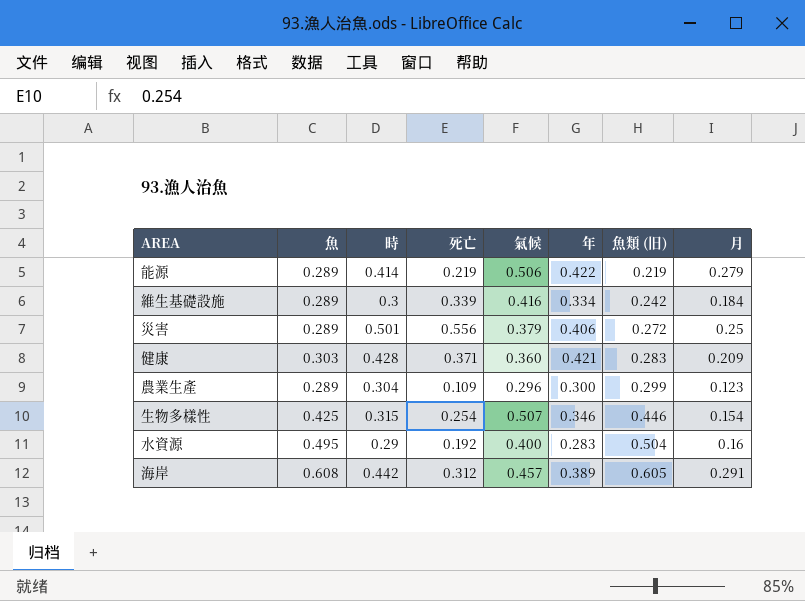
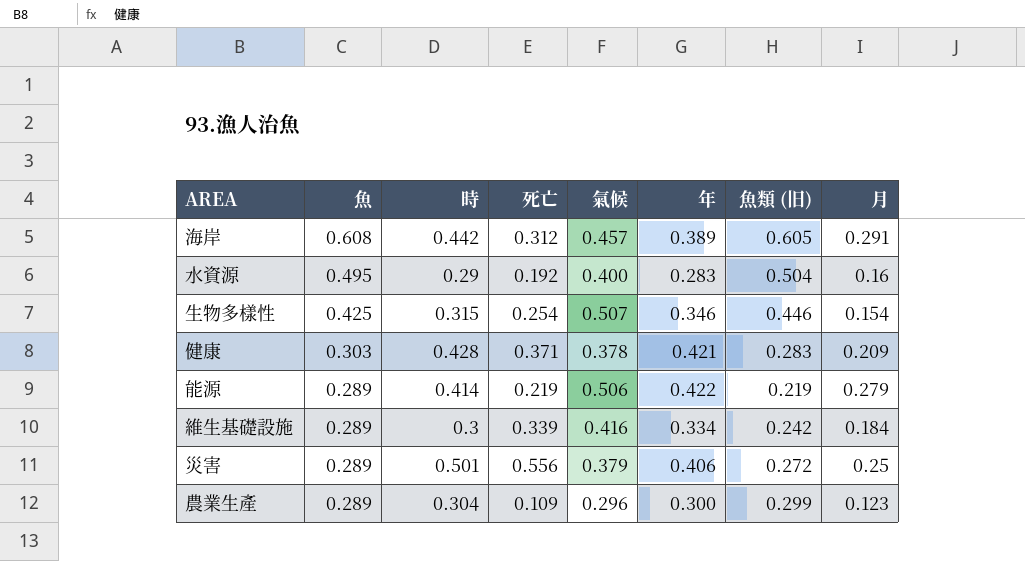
row order: 魚類 (旧) ascending -> 魚 descending
健康 | 氣候: 0.360 -> 0.378

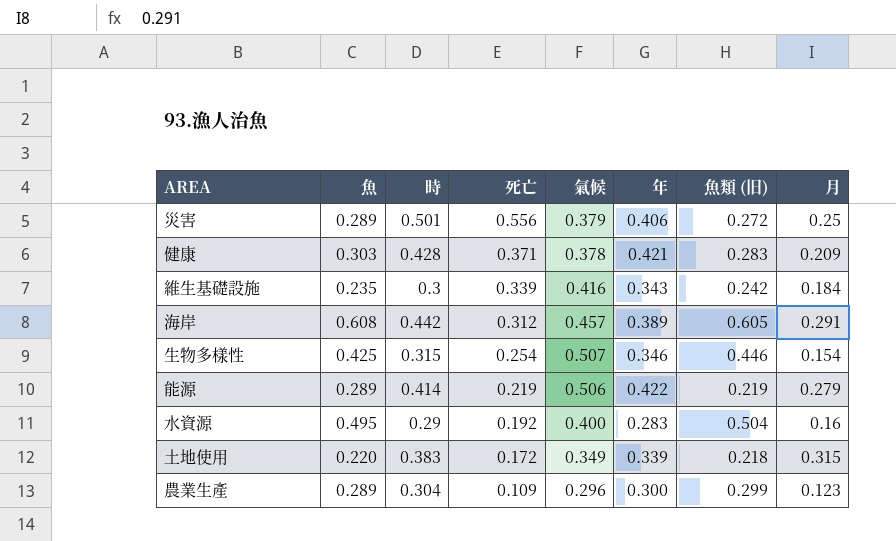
row order: 魚 descending -> 死亡 descending
維生基礎設施 | 魚: 0.289 -> 0.235
維生基礎設施 | 年: 0.334 -> 0.343
row 土地使用: none -> 0.220 | 0.383 | 0.172 | 0.349 | 0.339 | 0.218 | 0.315

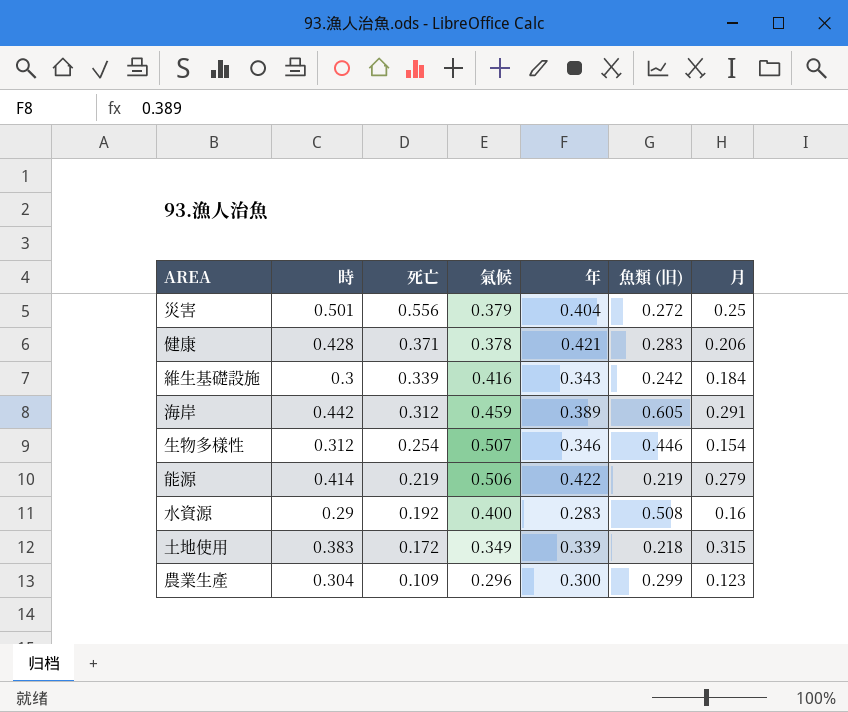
column 魚 | position: 2 -> none
災害 | 年: 0.406 -> 0.404
健康 | 月: 0.209 -> 0.206
海岸 | 氣候: 0.457 -> 0.459
生物多樣性 | 時: 0.315 -> 0.312
水資源 | 魚類 (旧): 0.504 -> 0.508

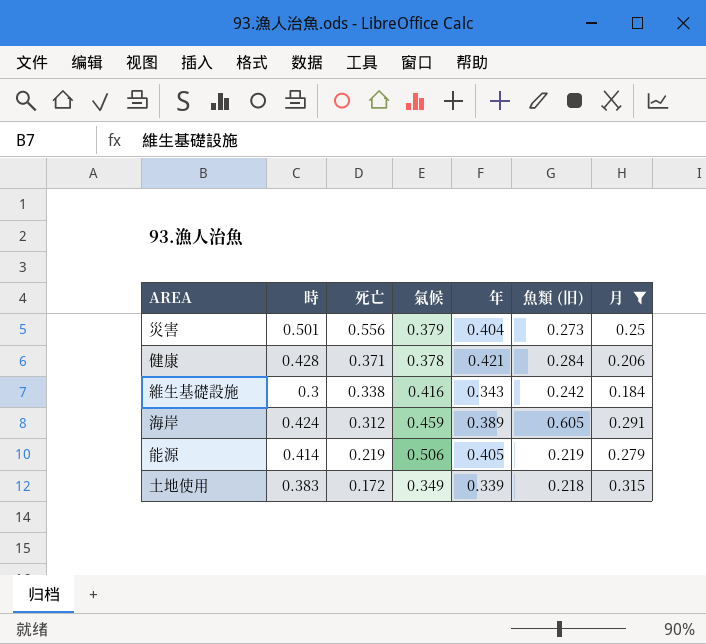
filter: none -> 月 >= 0.184
災害 | 魚類 (旧): 0.272 -> 0.273
健康 | 魚類 (旧): 0.283 -> 0.284
維生基礎設施 | 死亡: 0.339 -> 0.338
海岸 | 時: 0.442 -> 0.424
能源 | 年: 0.422 -> 0.405

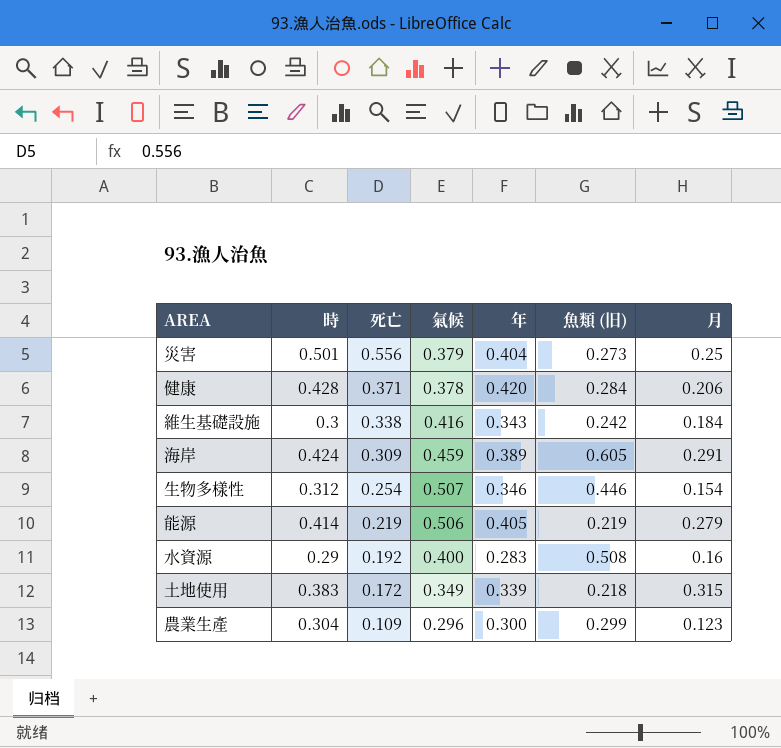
filter: 月 >= 0.184 -> none
健康 | 年: 0.421 -> 0.420
海岸 | 死亡: 0.312 -> 0.309

